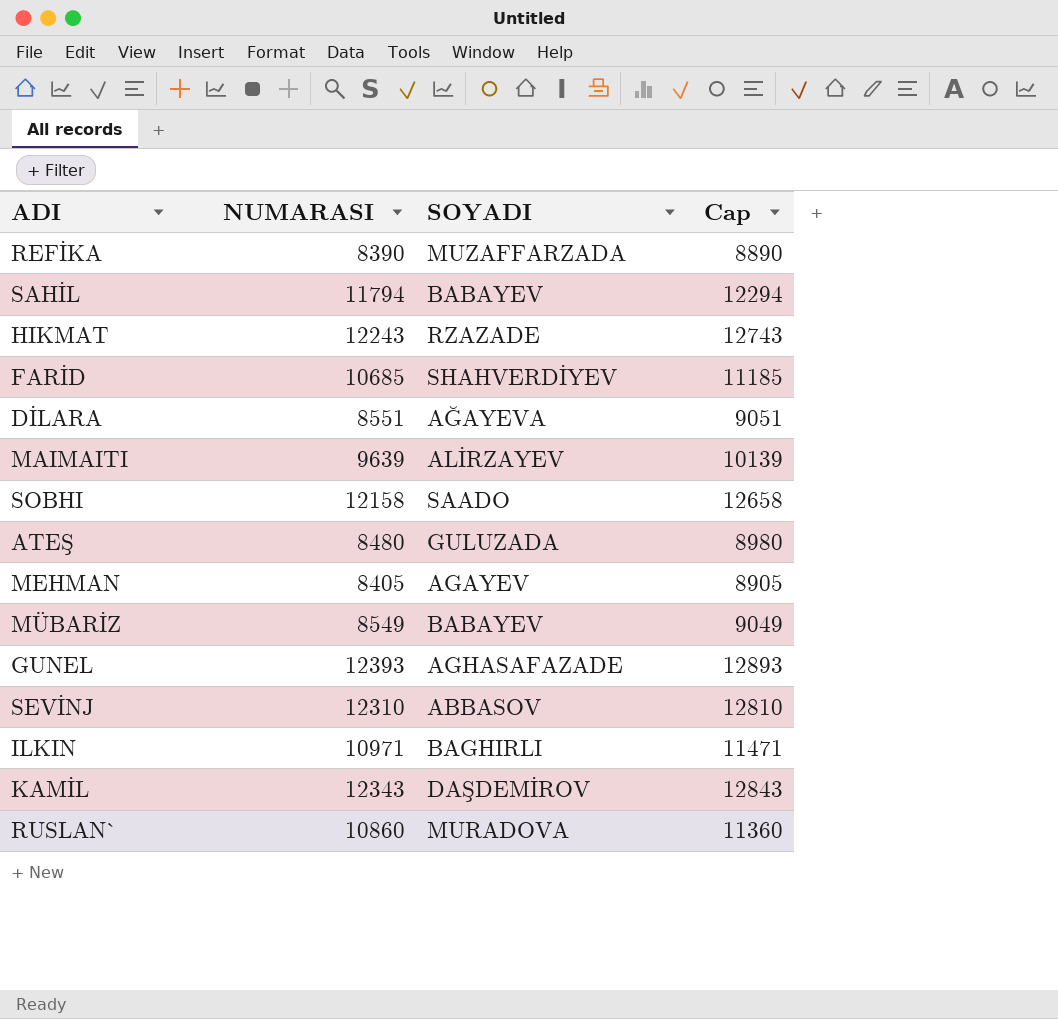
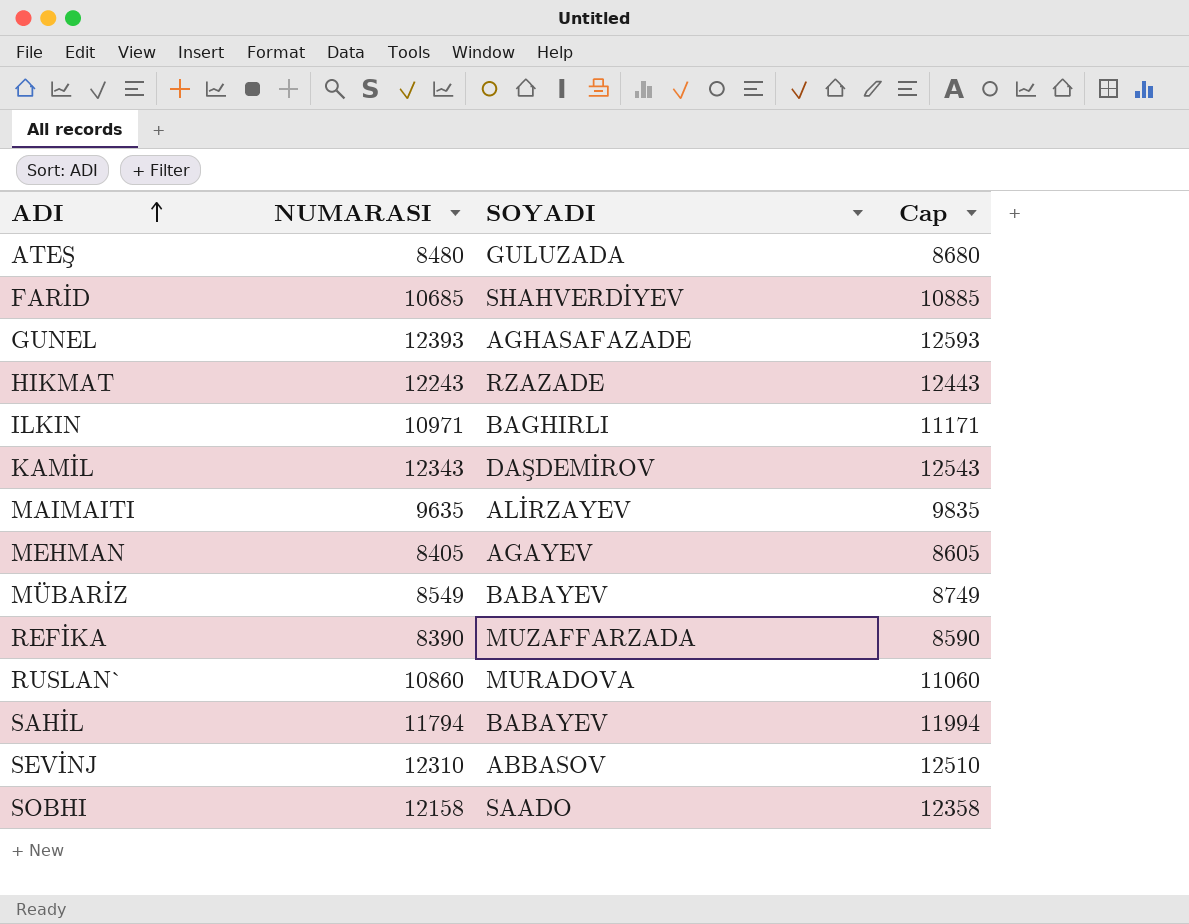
row order: none -> ADI ascending
column Cap | formula: [NUMARASI] + 500 -> [NUMARASI] + 200
row DİLARA: 8551 | AĞAYEVA | 9051 -> none
MAIMAITI | NUMARASI: 9639 -> 9635

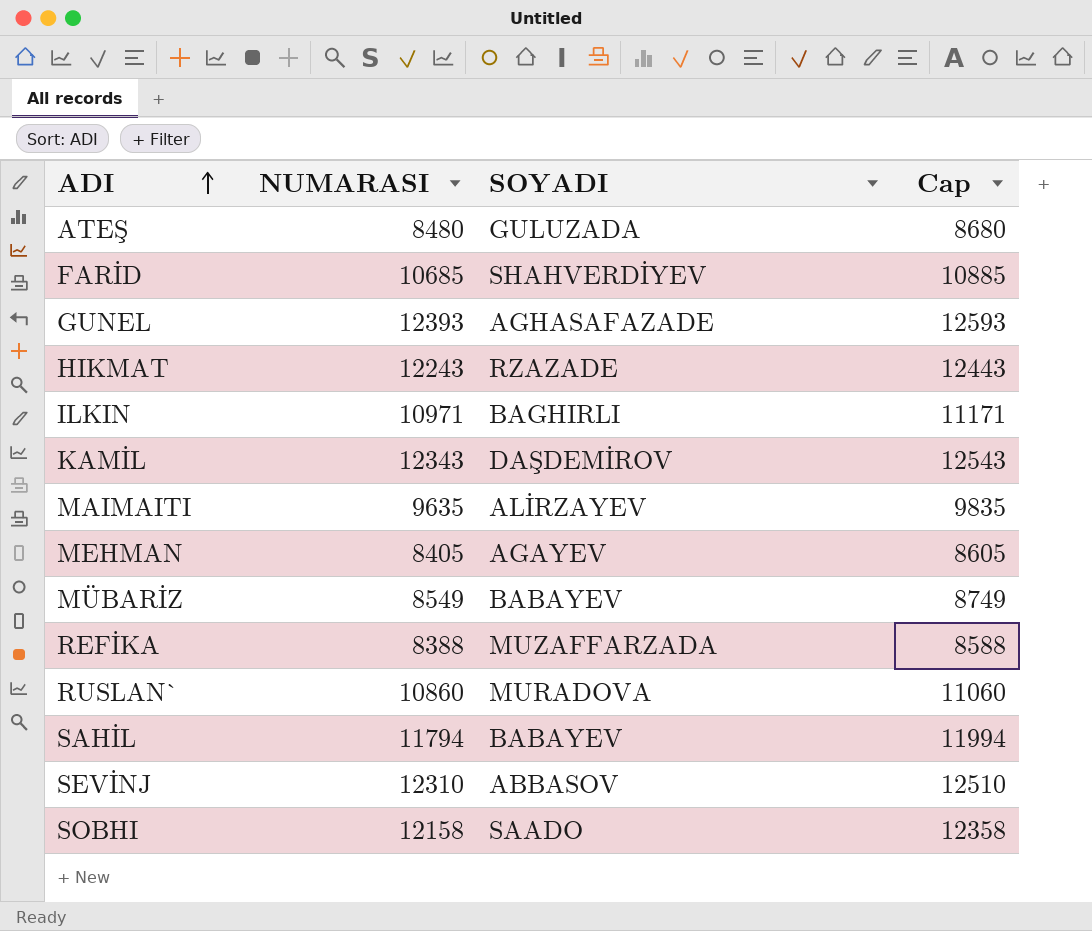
REFİKA | NUMARASI: 8390 -> 8388
REFİKA | Cap: 8590 -> 8588

